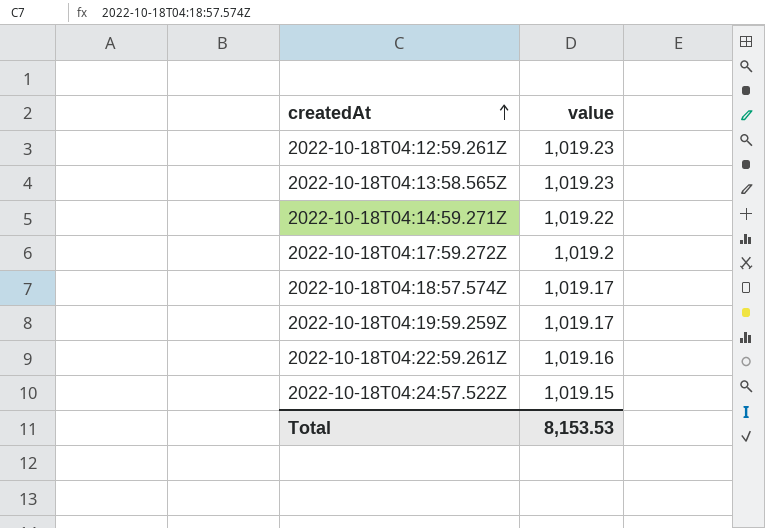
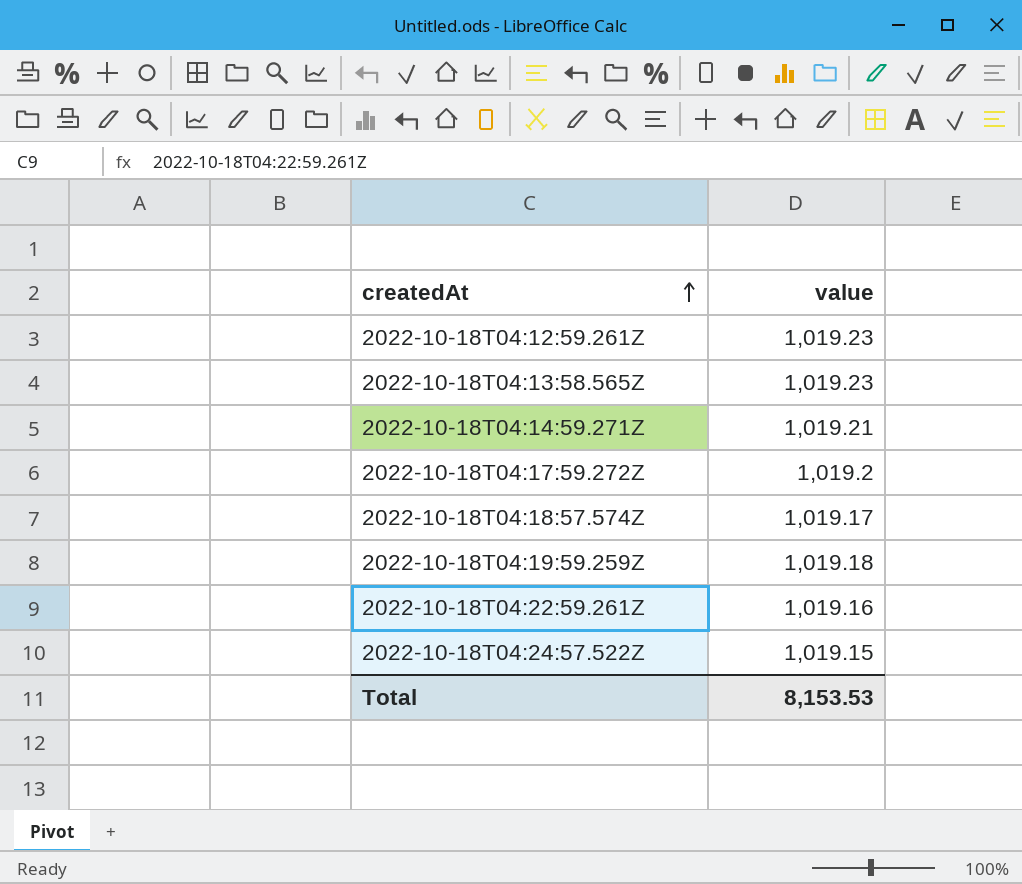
2022-10-18T04:14:59.271Z | value: 1,019.22 -> 1,019.21
2022-10-18T04:19:59.259Z | value: 1,019.17 -> 1,019.18

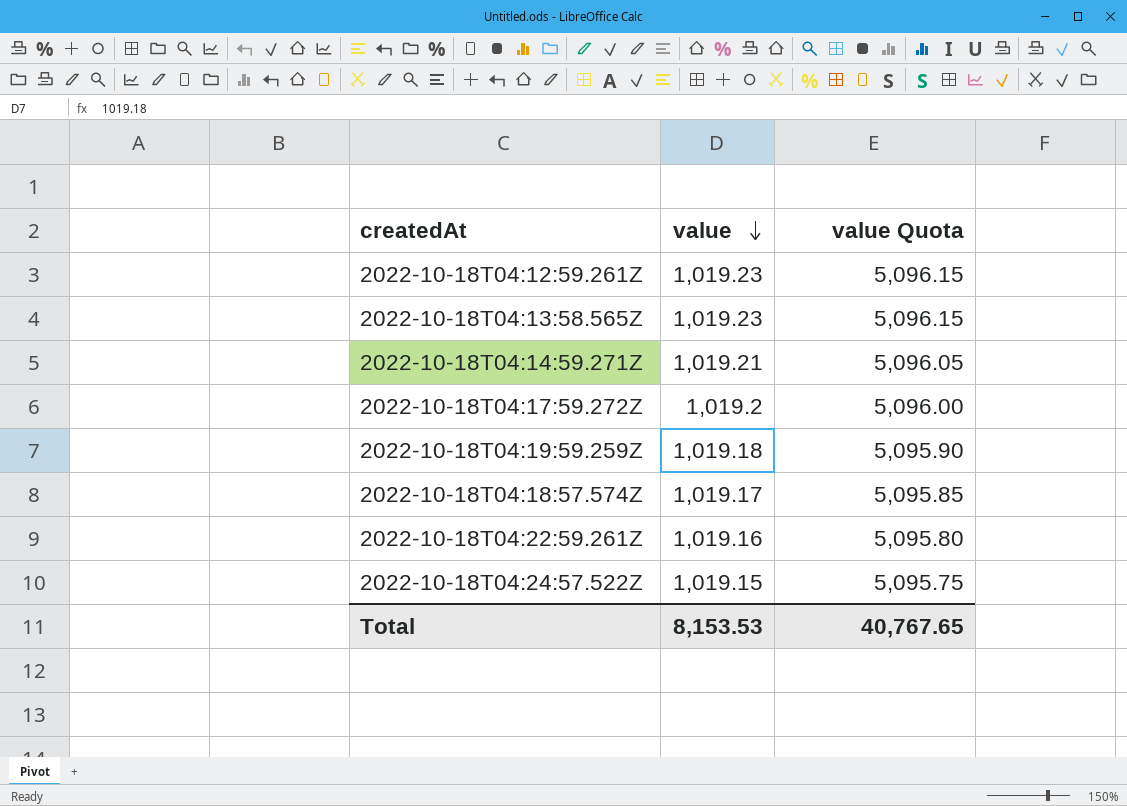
row order: createdAt ascending -> value descending
column value Quota | formula: none -> [value] * 5

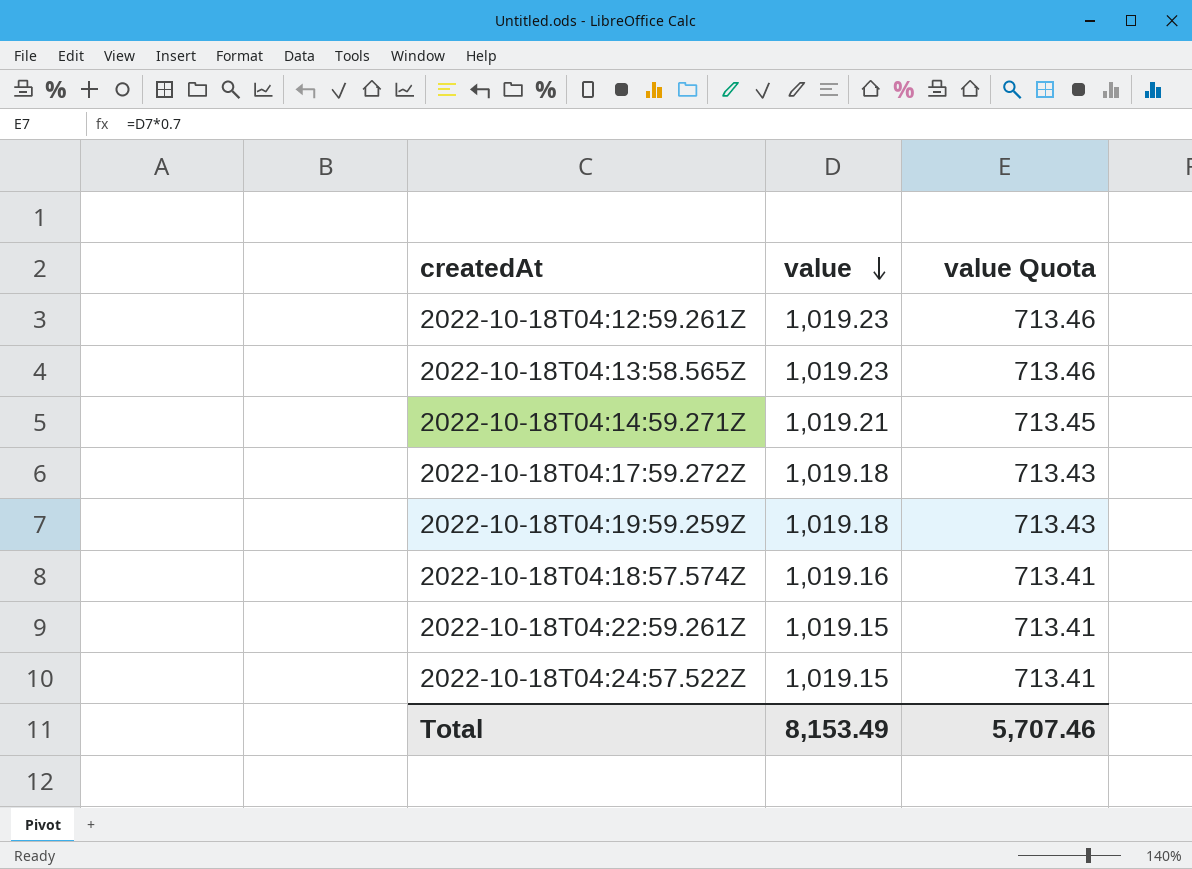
column value Quota | formula: [value] * 5 -> [value] * 0.7
2022-10-18T04:17:59.272Z | value: 1,019.2 -> 1,019.18
2022-10-18T04:18:57.574Z | value: 1,019.17 -> 1,019.16
2022-10-18T04:22:59.261Z | value: 1,019.16 -> 1,019.15
Total | value: 8,153.53 -> 8,153.49
Total | value Quota: 40,767.65 -> 5,707.46

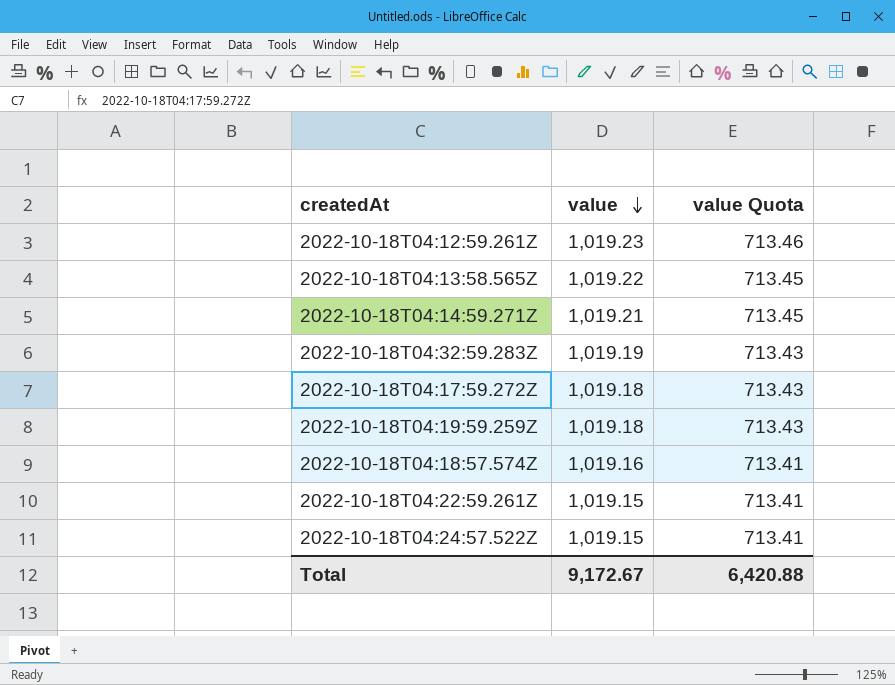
2022-10-18T04:13:58.565Z | value: 1,019.23 -> 1,019.22
2022-10-18T04:13:58.565Z | value Quota: 713.46 -> 713.45
row 2022-10-18T04:32:59.283Z: none -> 1,019.19 | 713.43
Total | value: 8,153.49 -> 9,172.67
Total | value Quota: 5,707.46 -> 6,420.88

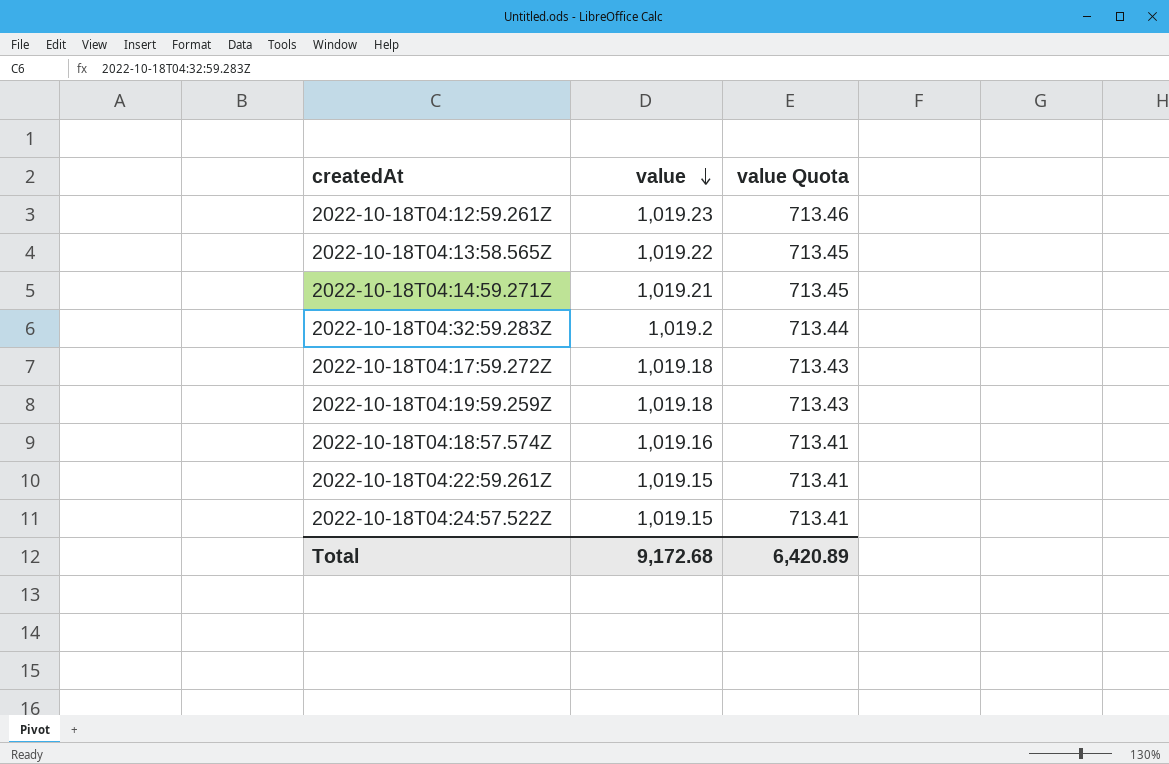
2022-10-18T04:32:59.283Z | value: 1,019.19 -> 1,019.2
2022-10-18T04:32:59.283Z | value Quota: 713.43 -> 713.44
Total | value: 9,172.67 -> 9,172.68
Total | value Quota: 6,420.88 -> 6,420.89

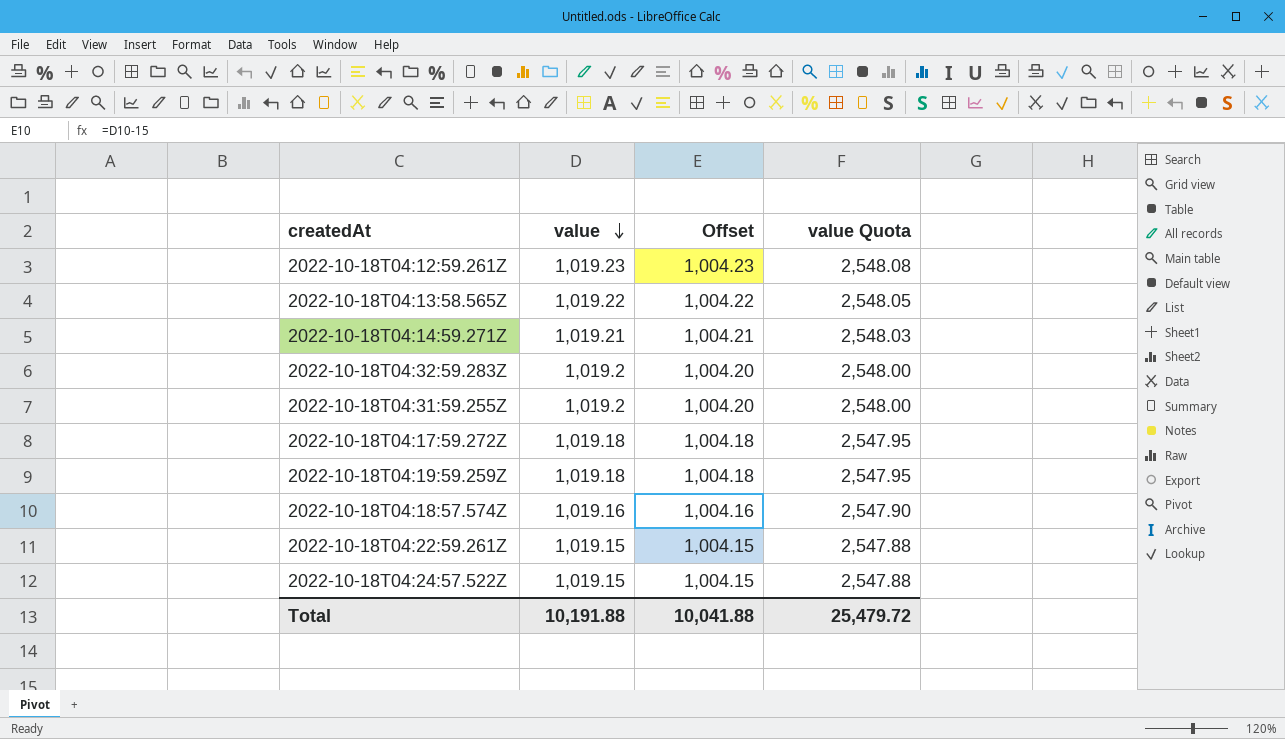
column Offset | formula: none -> [value] - 15
column value Quota | formula: [value] * 0.7 -> [value] * 2.5
row 2022-10-18T04:31:59.255Z: none -> 1,019.2 | 1,004.20 | 2,548.00
Total | value: 9,172.68 -> 10,191.88
Total | value Quota: 6,420.89 -> 25,479.72

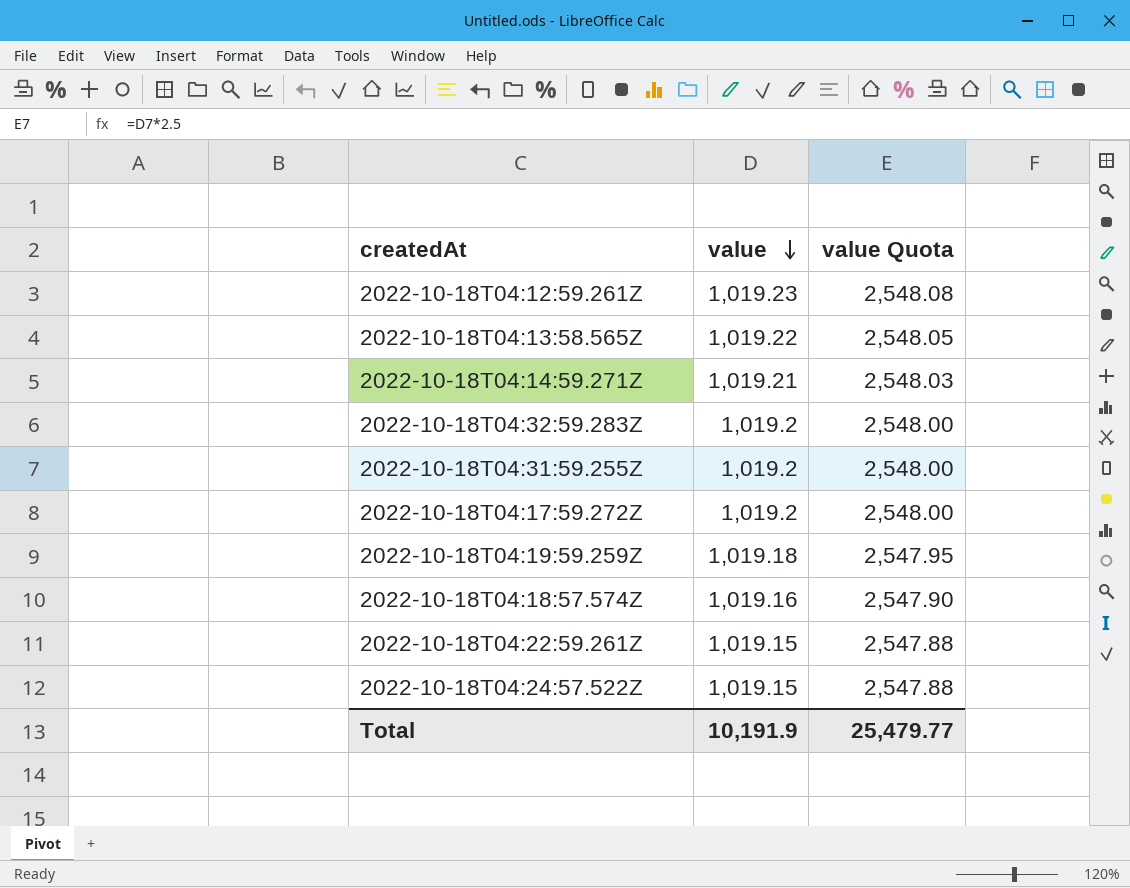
column Offset | formula: [value] - 15 -> none
2022-10-18T04:17:59.272Z | value: 1,019.18 -> 1,019.2
2022-10-18T04:17:59.272Z | value Quota: 2,547.95 -> 2,548.00
Total | value: 10,191.88 -> 10,191.9
Total | value Quota: 25,479.72 -> 25,479.77

